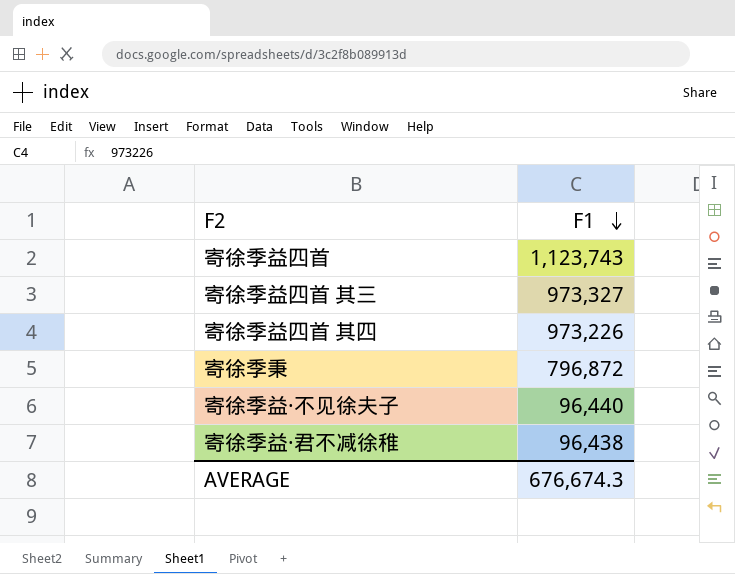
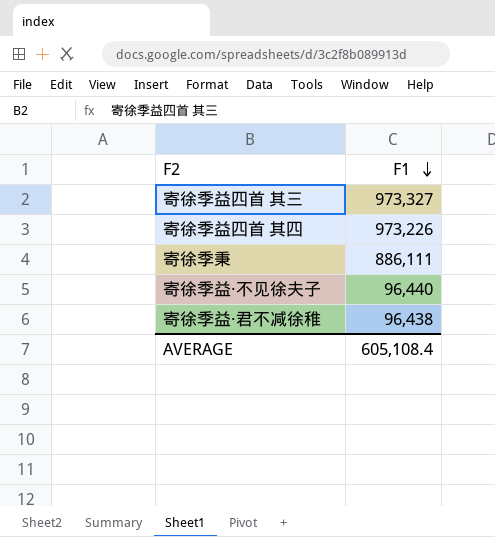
row 寄徐季益四首: 1,123,743 -> none
寄徐季秉 | F1: 796,872 -> 886,111
AVERAGE | F1: 676,674.3 -> 605,108.4

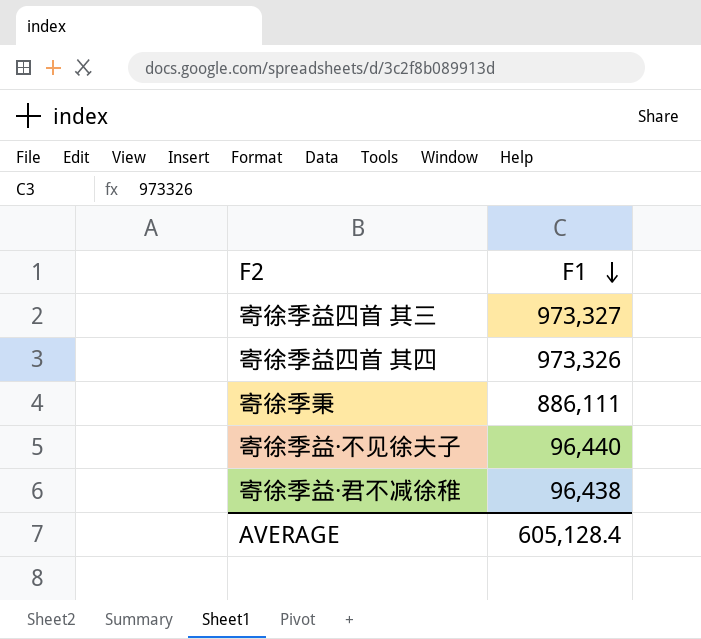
寄徐季益四首 其四 | F1: 973,226 -> 973,326
AVERAGE | F1: 605,108.4 -> 605,128.4

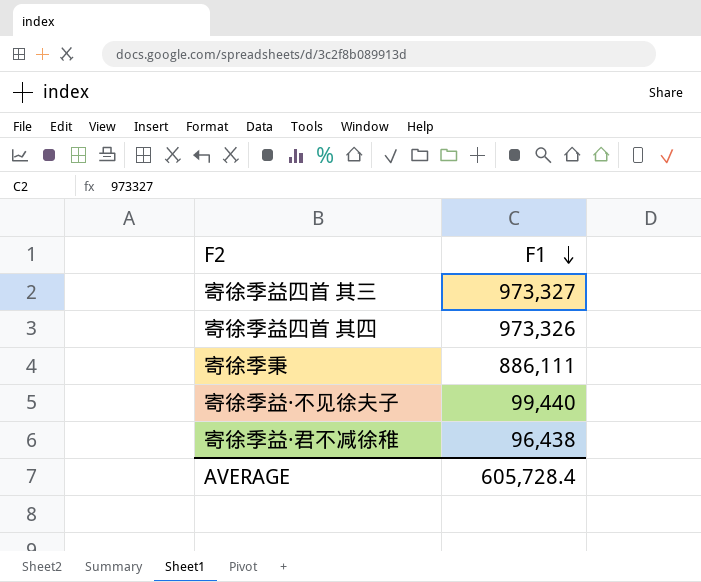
寄徐季益·不见徐夫子 | F1: 96,440 -> 99,440
AVERAGE | F1: 605,128.4 -> 605,728.4

